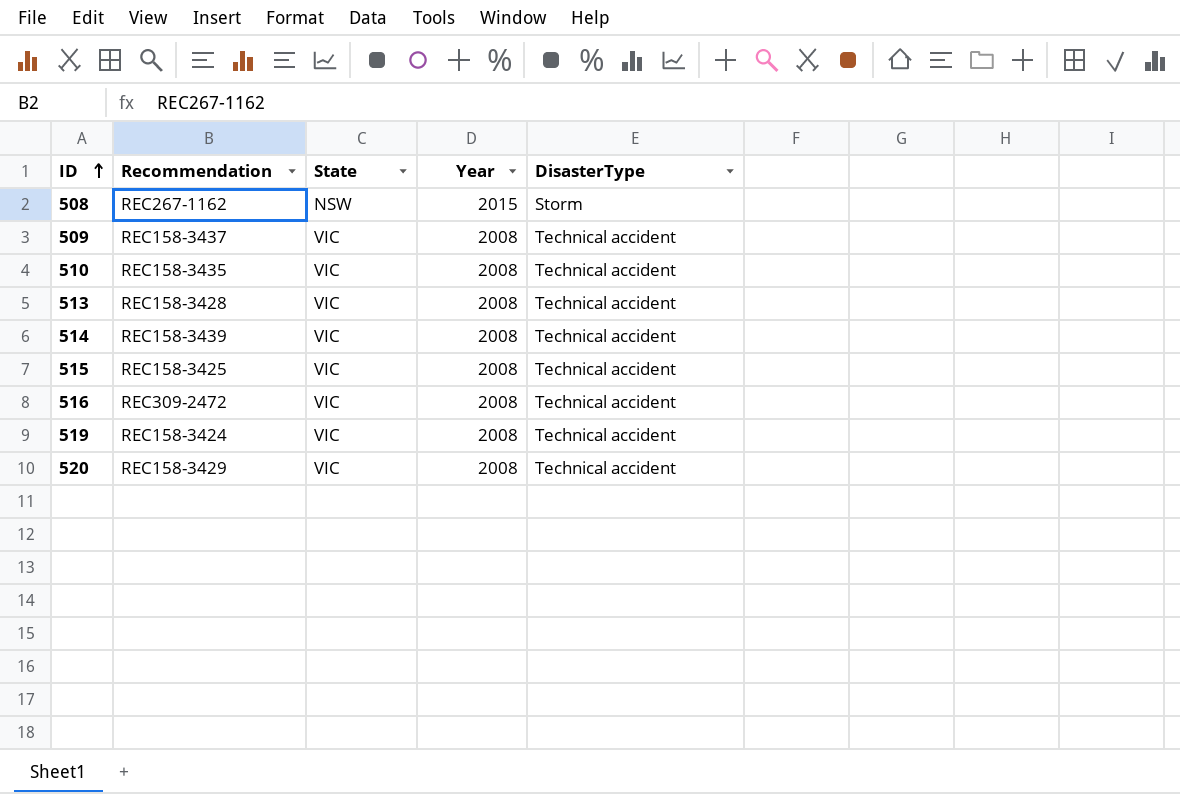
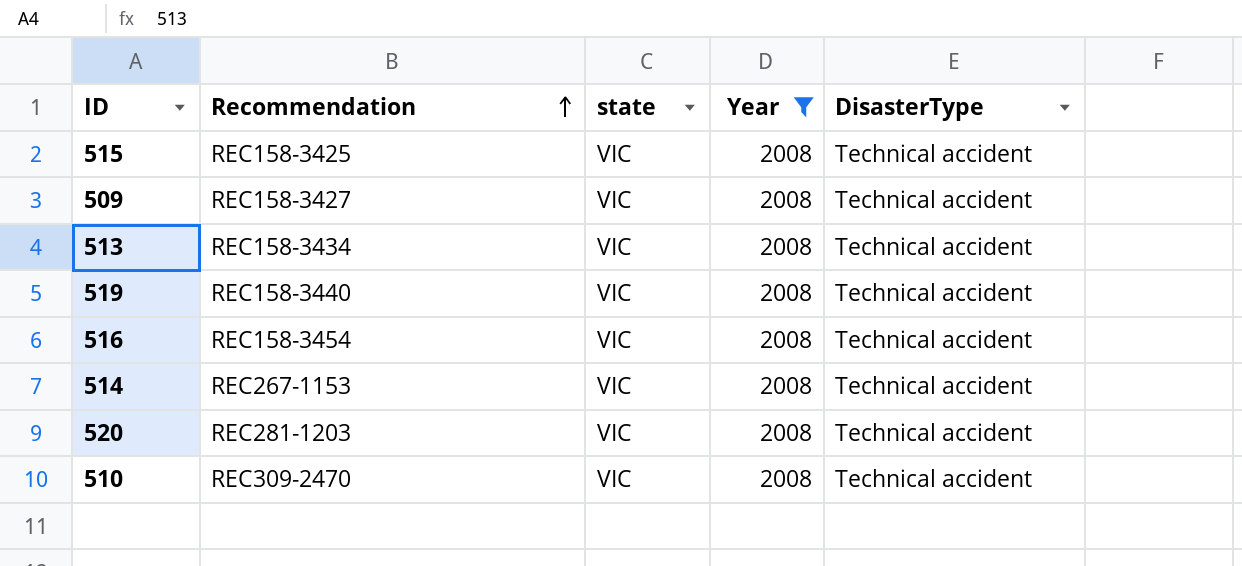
filter: none -> Year = 2008
row order: ID ascending -> Recommendation ascending
column name: State -> state
509 | Recommendation: REC158-3437 -> REC158-3427
513 | Recommendation: REC158-3428 -> REC158-3434
519 | Recommendation: REC158-3424 -> REC158-3440
516 | Recommendation: REC309-2472 -> REC158-3454
514 | Recommendation: REC158-3439 -> REC267-1153
520 | Recommendation: REC158-3429 -> REC281-1203
510 | Recommendation: REC158-3435 -> REC309-2470

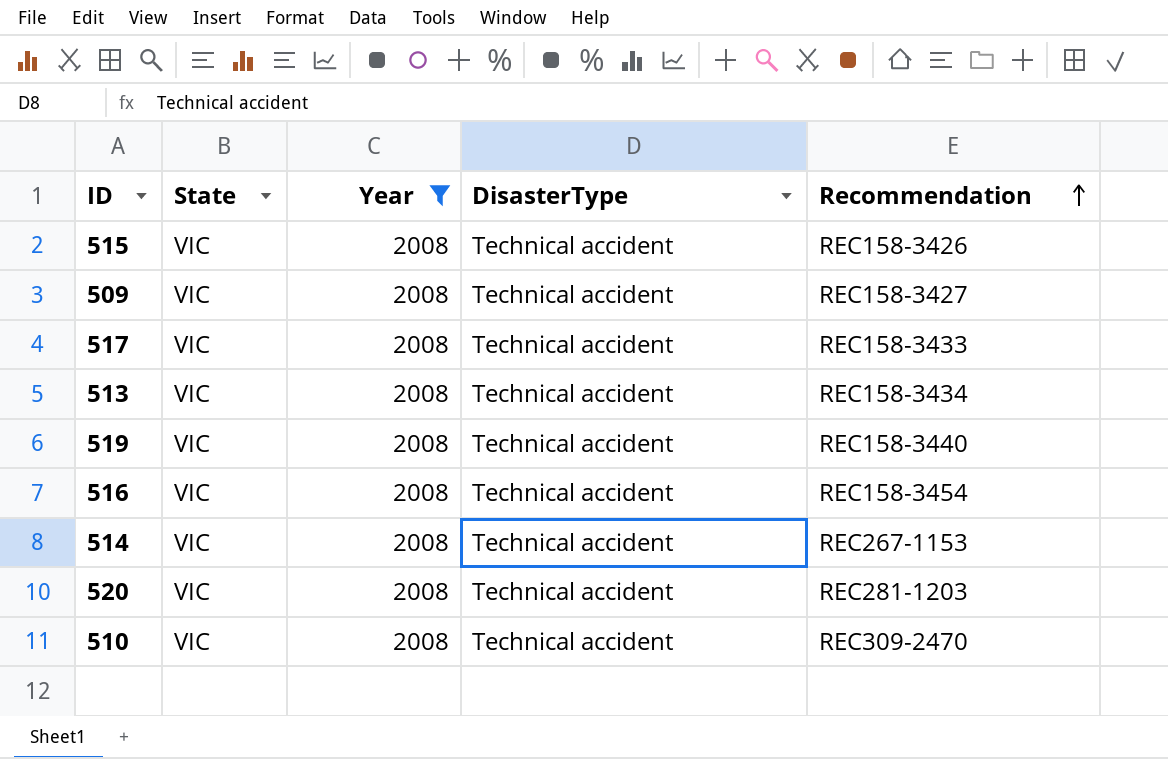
column name: state -> State
column Recommendation | position: 2 -> 5
515 | Recommendation: REC158-3425 -> REC158-3426
row 517: none -> VIC | 2008 | Technical accident | REC158-3433

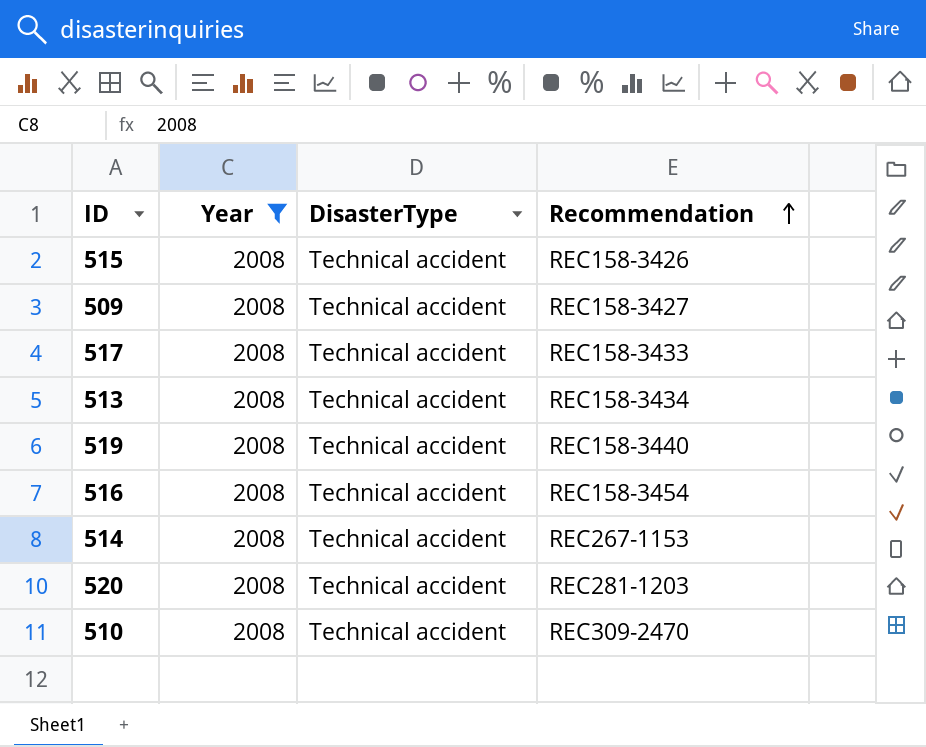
column State | position: 2 -> none

